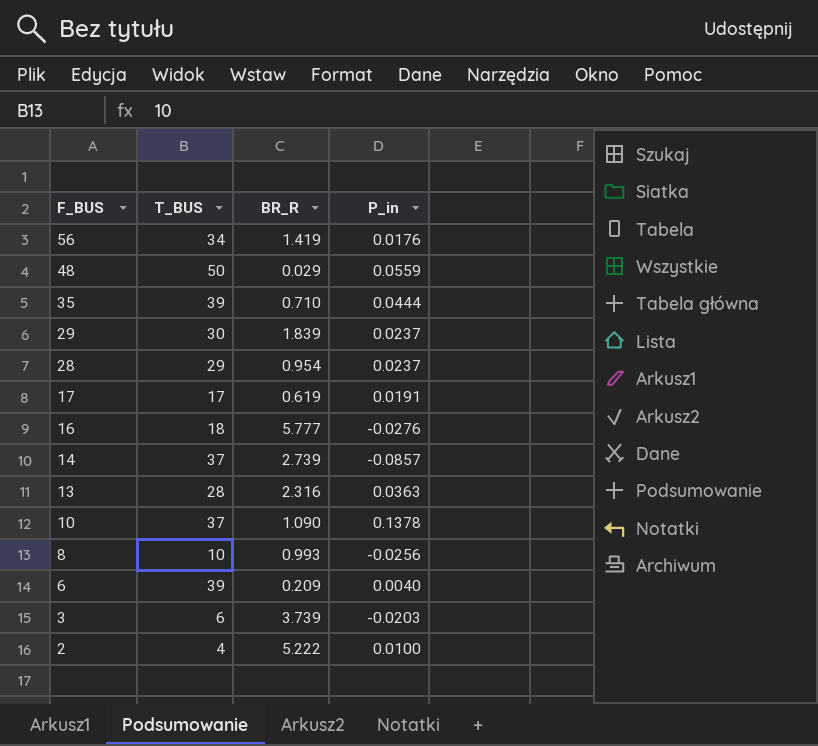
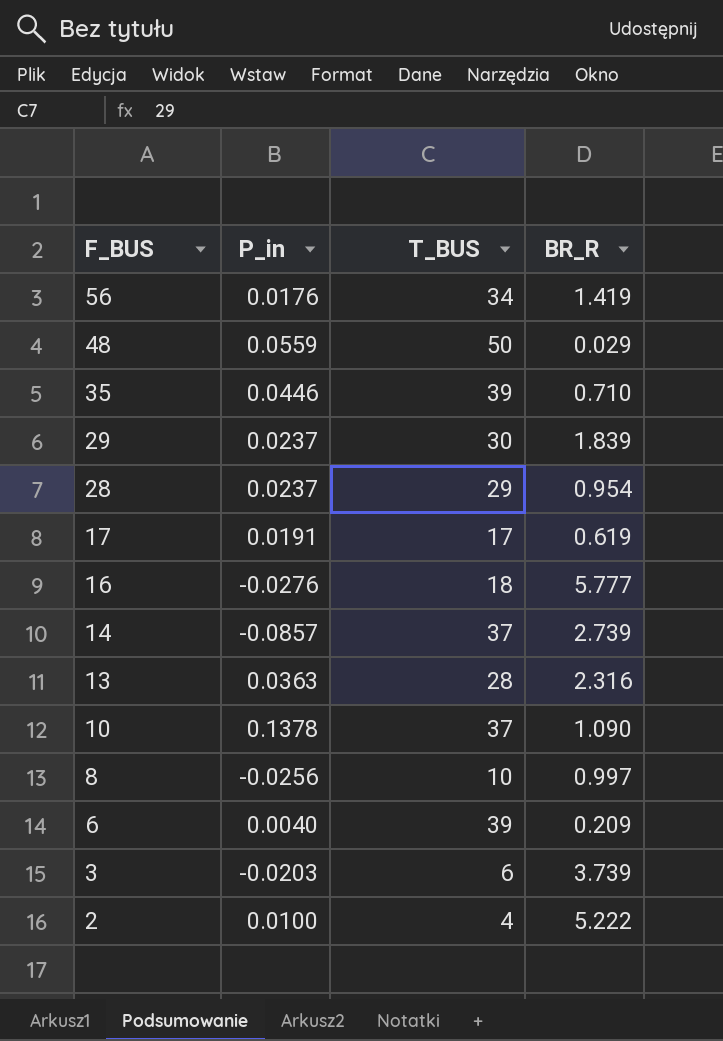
column P_in | position: 4 -> 2
35 | P_in: 0.0444 -> 0.0446
8 | BR_R: 0.993 -> 0.997

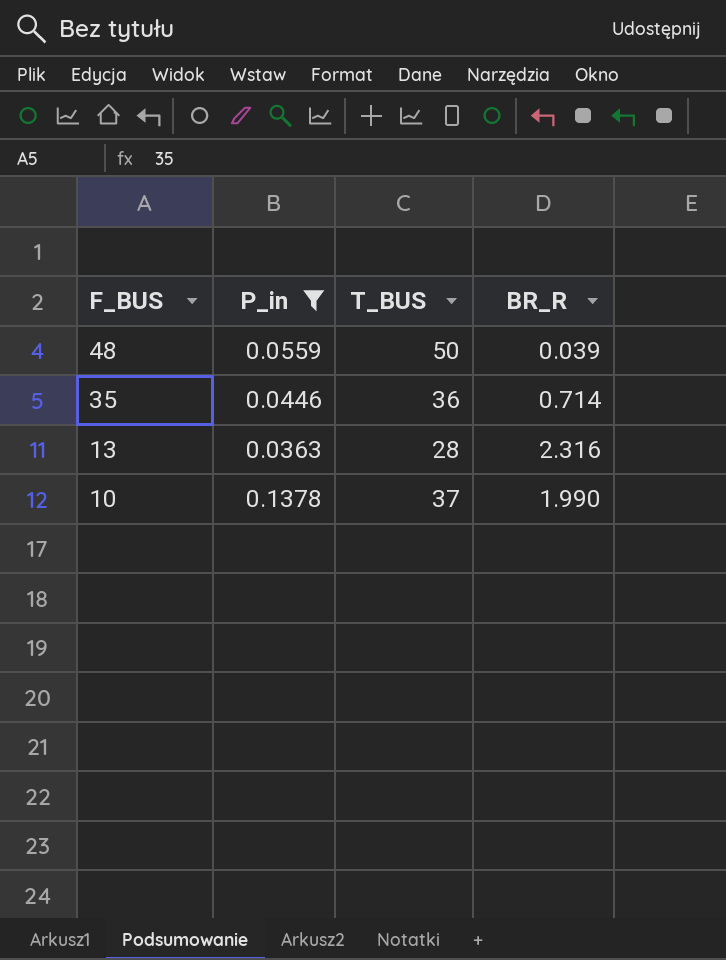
filter: none -> P_in >= 0.0363
48 | BR_R: 0.029 -> 0.039
35 | T_BUS: 39 -> 36
35 | BR_R: 0.710 -> 0.714
10 | BR_R: 1.090 -> 1.990

